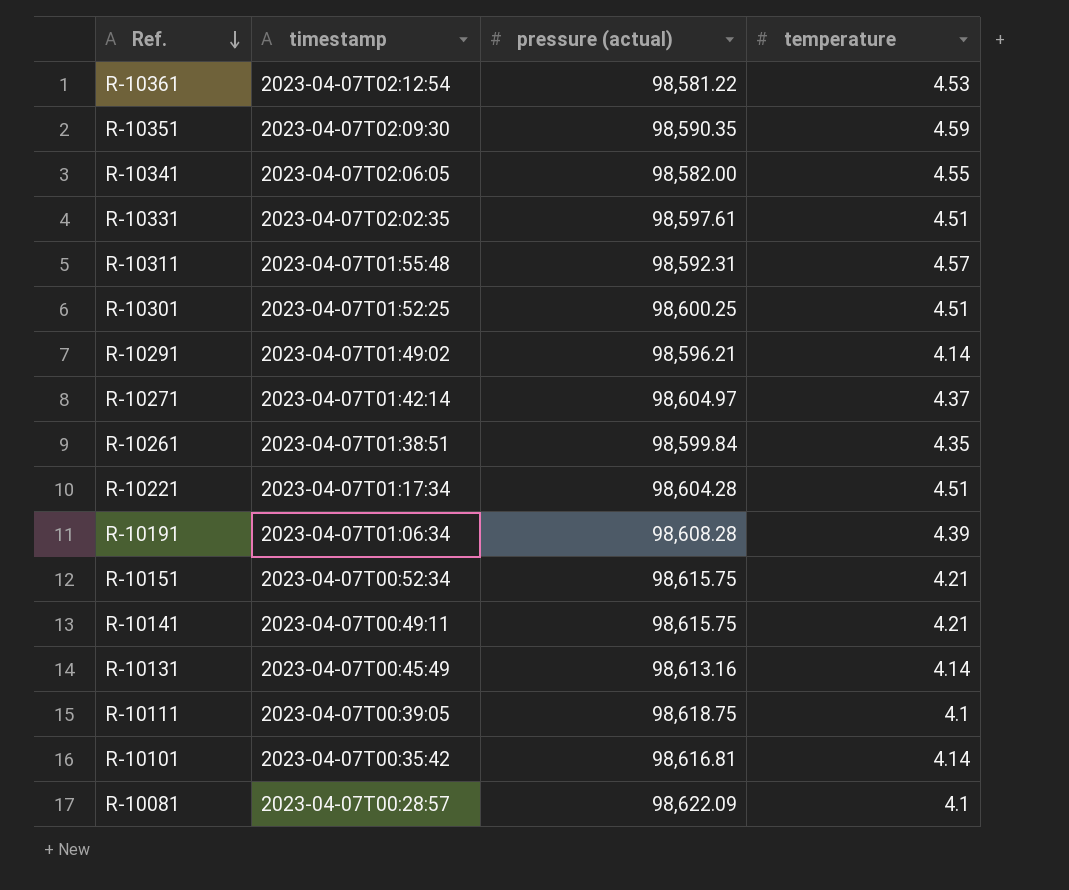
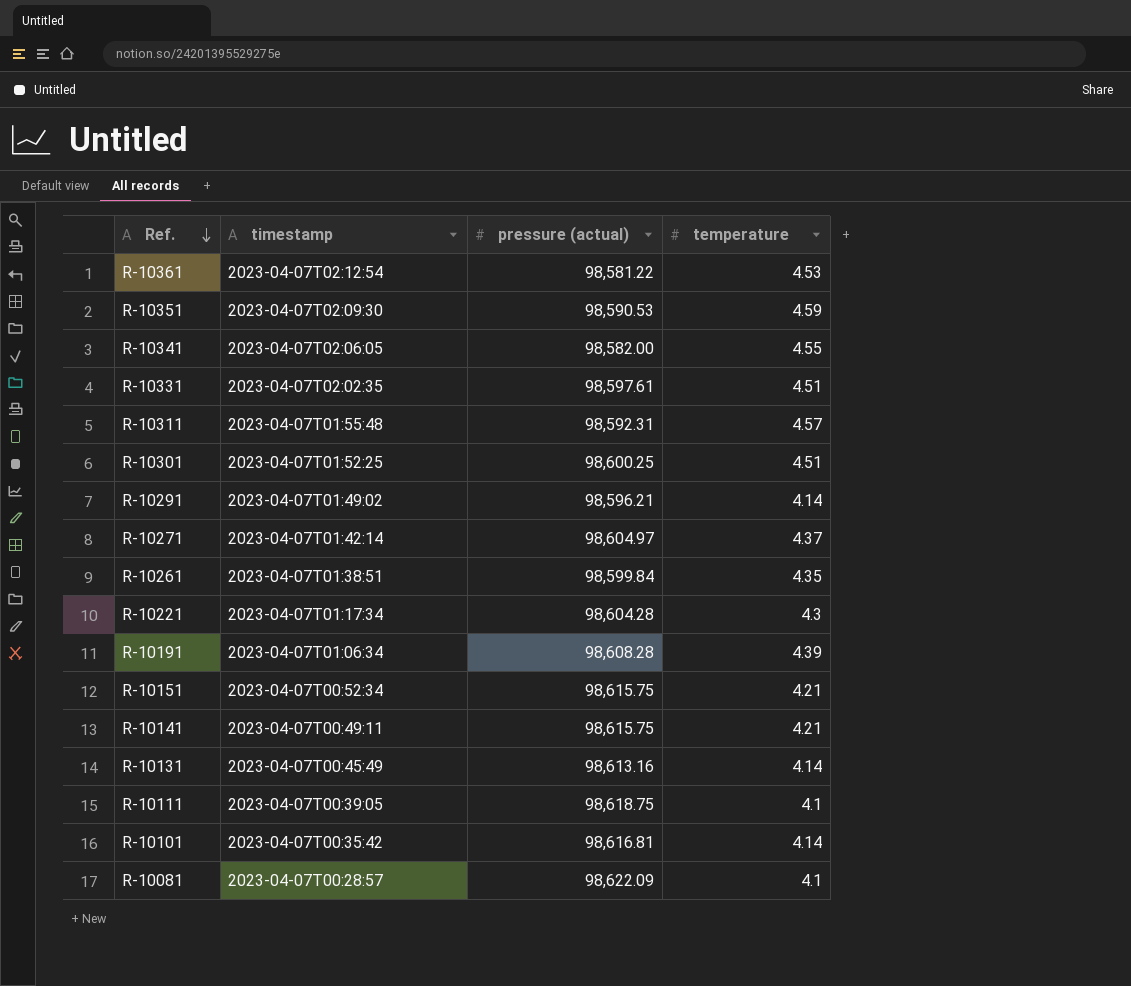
R-10351 | pressure (actual): 98,590.35 -> 98,590.53
R-10221 | temperature: 4.51 -> 4.3

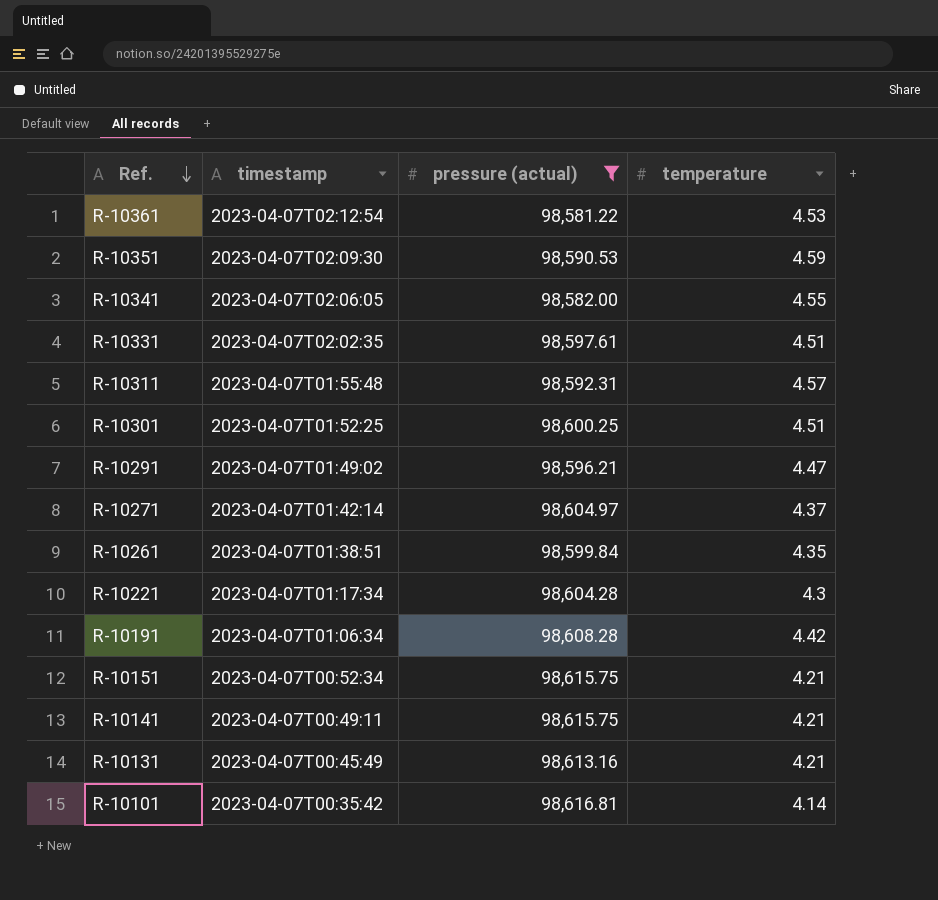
filter: none -> pressure (actual) <= 98,616.81
R-10291 | temperature: 4.14 -> 4.47
R-10191 | temperature: 4.39 -> 4.42
R-10131 | temperature: 4.14 -> 4.21

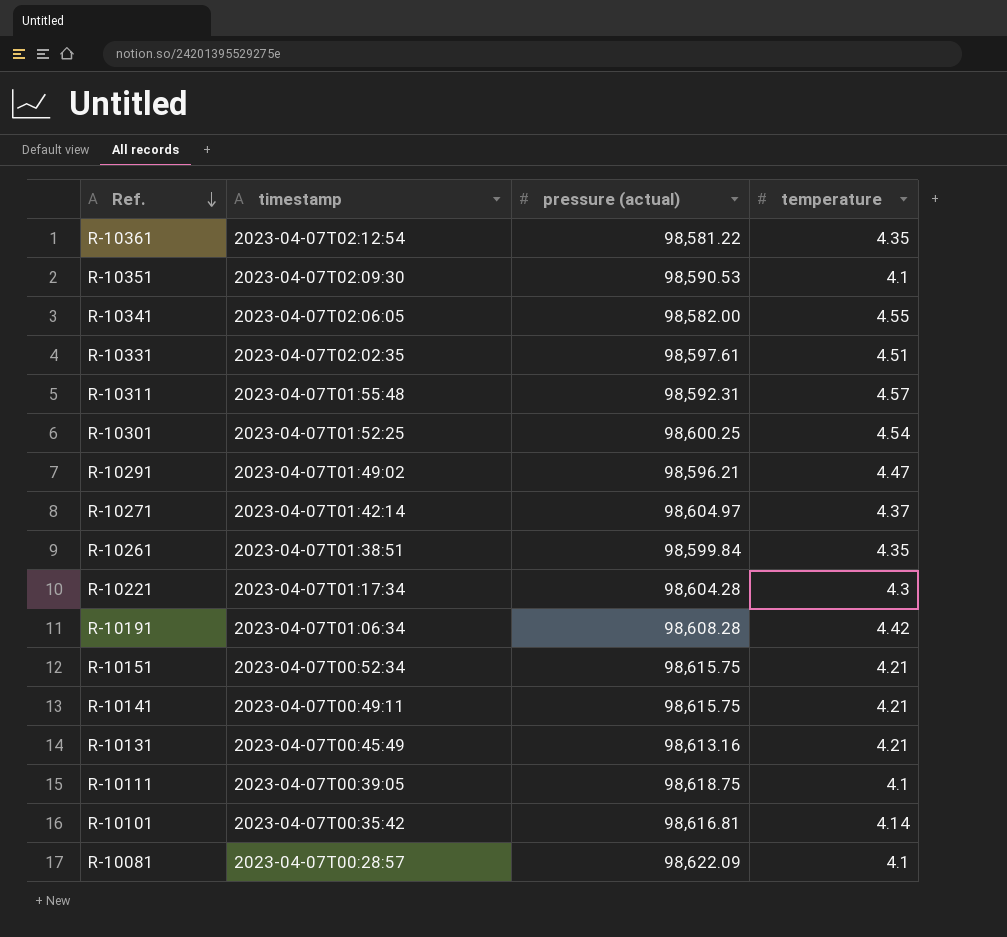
filter: pressure (actual) <= 98,616.81 -> none
R-10361 | temperature: 4.53 -> 4.35
R-10351 | temperature: 4.59 -> 4.1
R-10301 | temperature: 4.51 -> 4.54

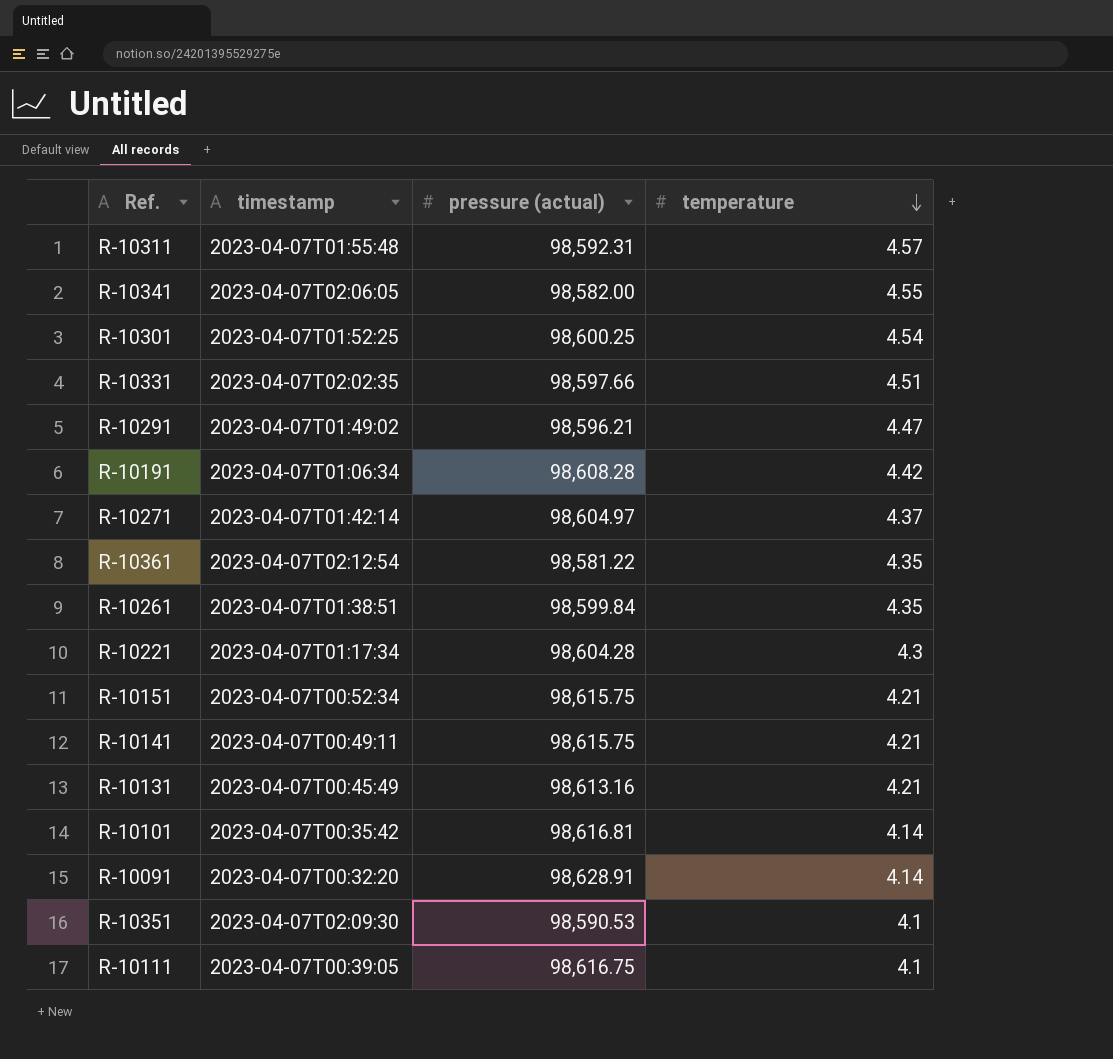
row order: Ref. descending -> temperature descending
row R-10081: 2023-04-07T00:28:57 | 98,622.09 | 4.1 -> none
R-10331 | pressure (actual): 98,597.61 -> 98,597.66
row R-10091: none -> 2023-04-07T00:32:20 | 98,628.91 | 4.14
R-10111 | pressure (actual): 98,618.75 -> 98,616.75

